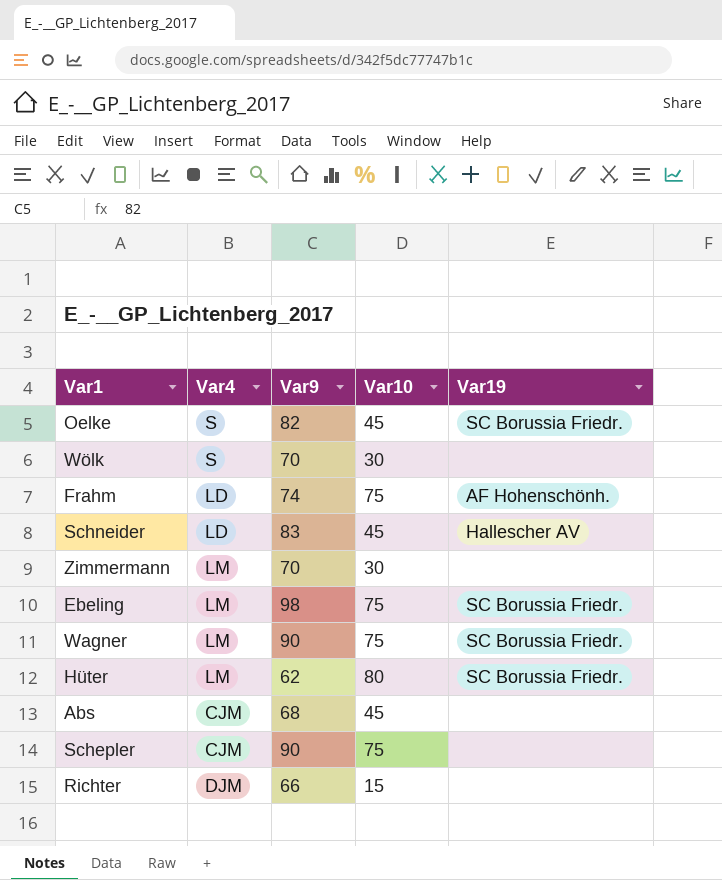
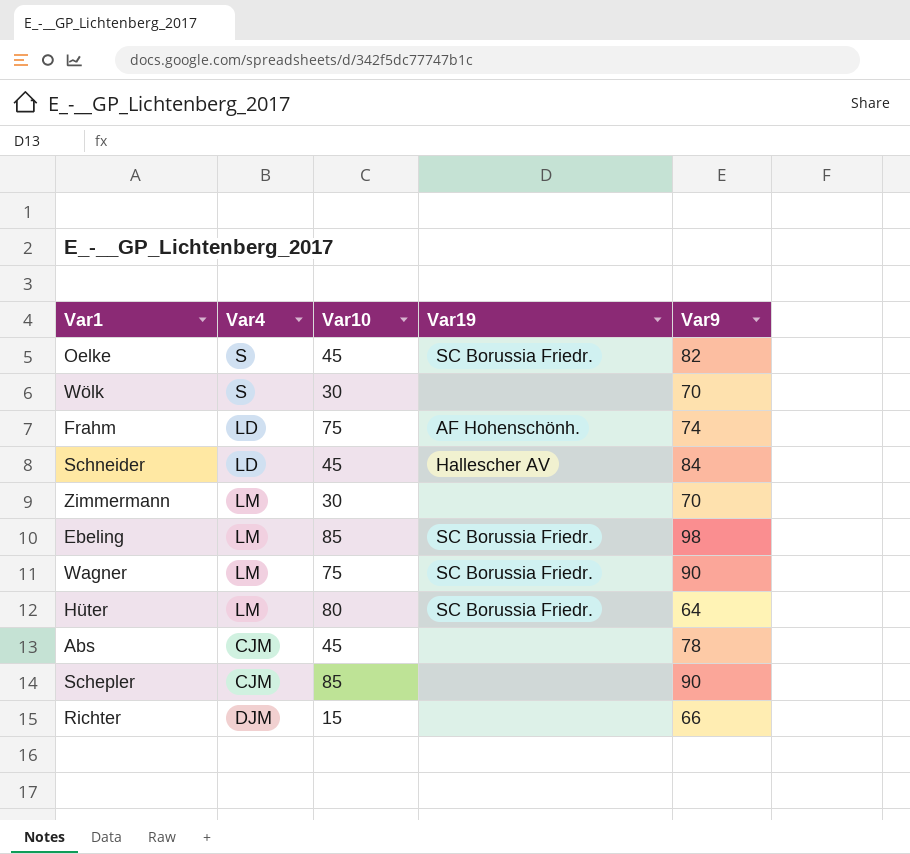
column Var9 | position: 3 -> 5
Schneider | Var9: 83 -> 84
Ebeling | Var10: 75 -> 85
Hüter | Var9: 62 -> 64
Abs | Var9: 68 -> 78
Schepler | Var10: 75 -> 85

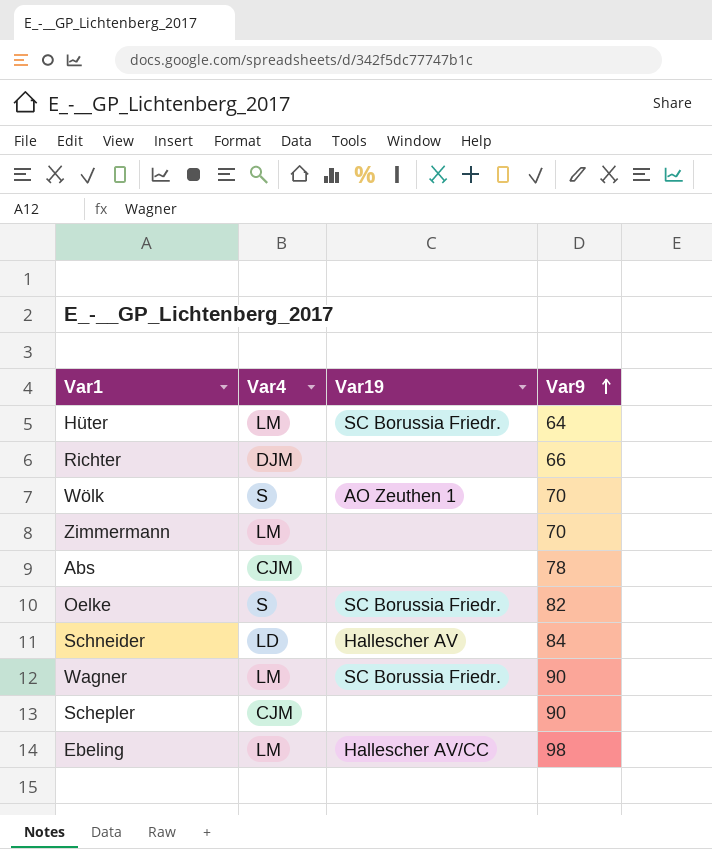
row order: none -> Var9 ascending
column Var10 | position: 3 -> none
row Frahm: LD | 75 | AF Hohenschönh. | 74 -> none
Wölk | Var19: none -> AO Zeuthen 1
Ebeling | Var19: SC Borussia Friedr. -> Hallescher AV/CC

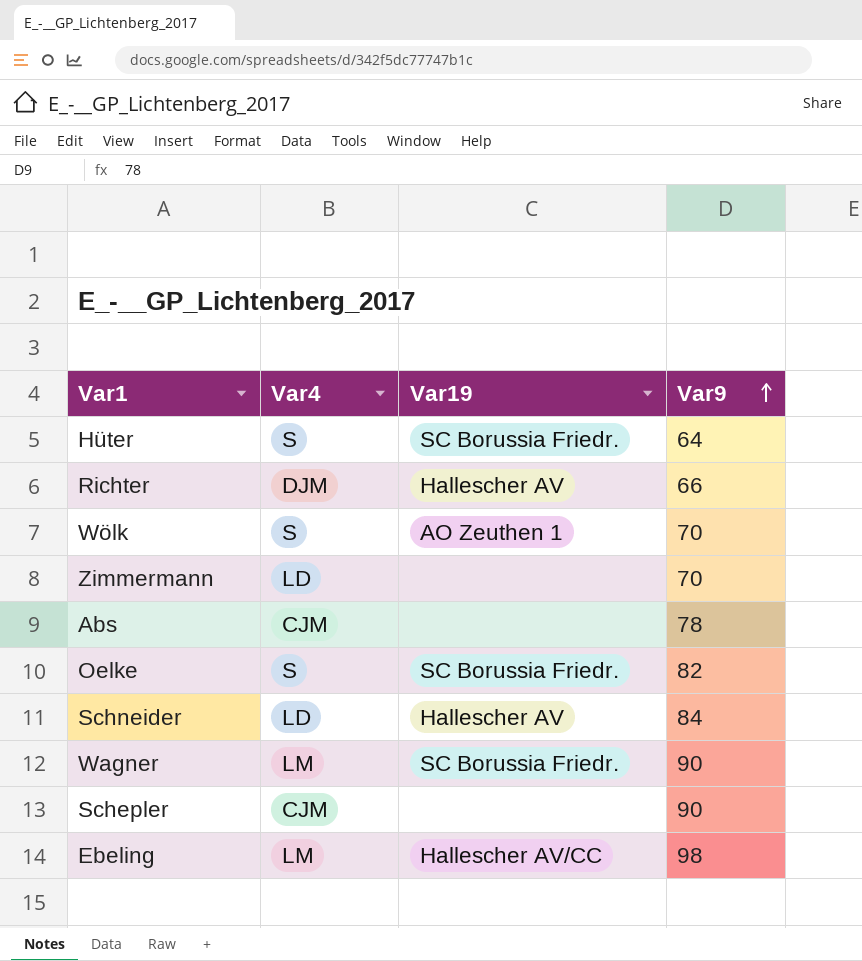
Hüter | Var4: LM -> S
Richter | Var19: none -> Hallescher AV
Zimmermann | Var4: LM -> LD

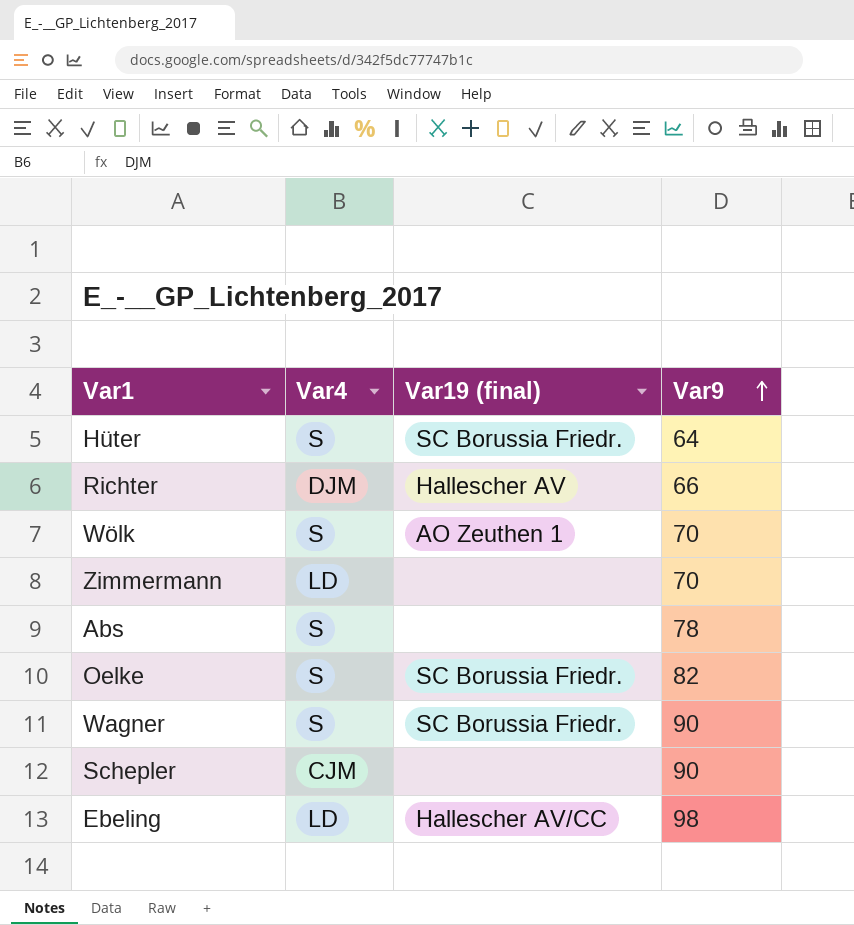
column name: Var19 -> Var19 (final)
row Schneider: LD | Hallescher AV | 84 -> none
Abs | Var4: CJM -> S
Wagner | Var4: LM -> S
Ebeling | Var4: LM -> LD

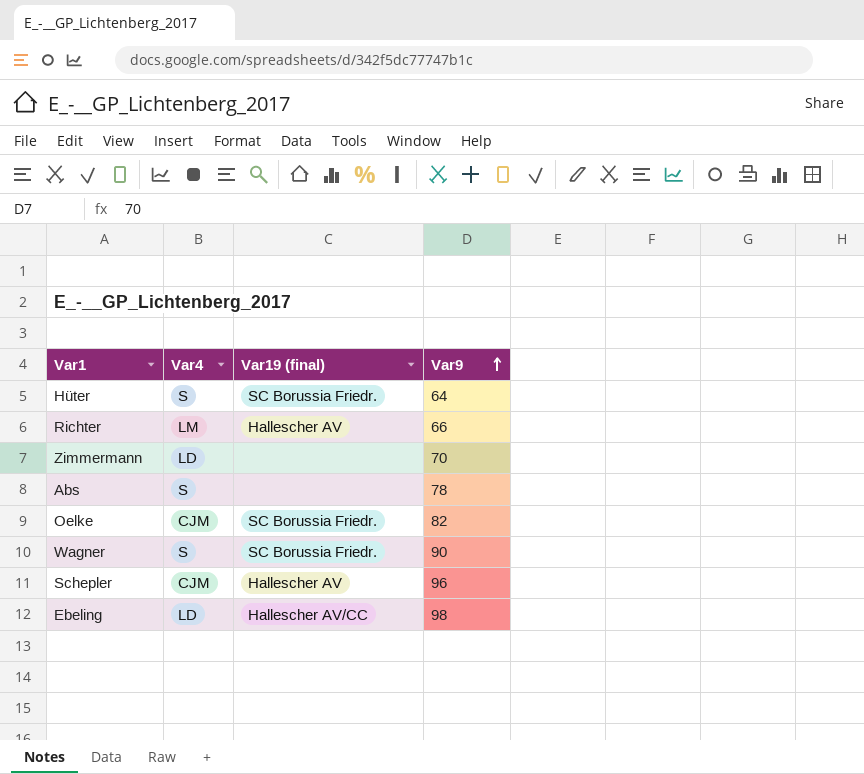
row Wölk: S | AO Zeuthen 1 | 70 -> none
Richter | Var4: DJM -> LM
Oelke | Var4: S -> CJM
Schepler | Var19 (final): none -> Hallescher AV
Schepler | Var9: 90 -> 96

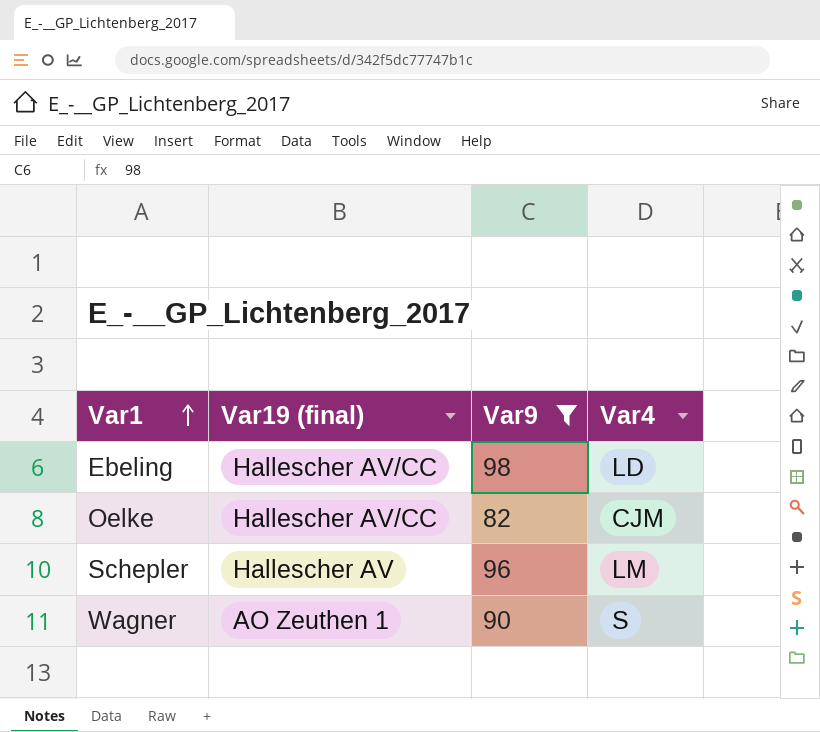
filter: none -> Var9 >= 82
row order: Var9 ascending -> Var1 ascending
column Var4 | position: 2 -> 4
Oelke | Var19 (final): SC Borussia Friedr. -> Hallescher AV/CC
Schepler | Var4: CJM -> LM
Wagner | Var19 (final): SC Borussia Friedr. -> AO Zeuthen 1

